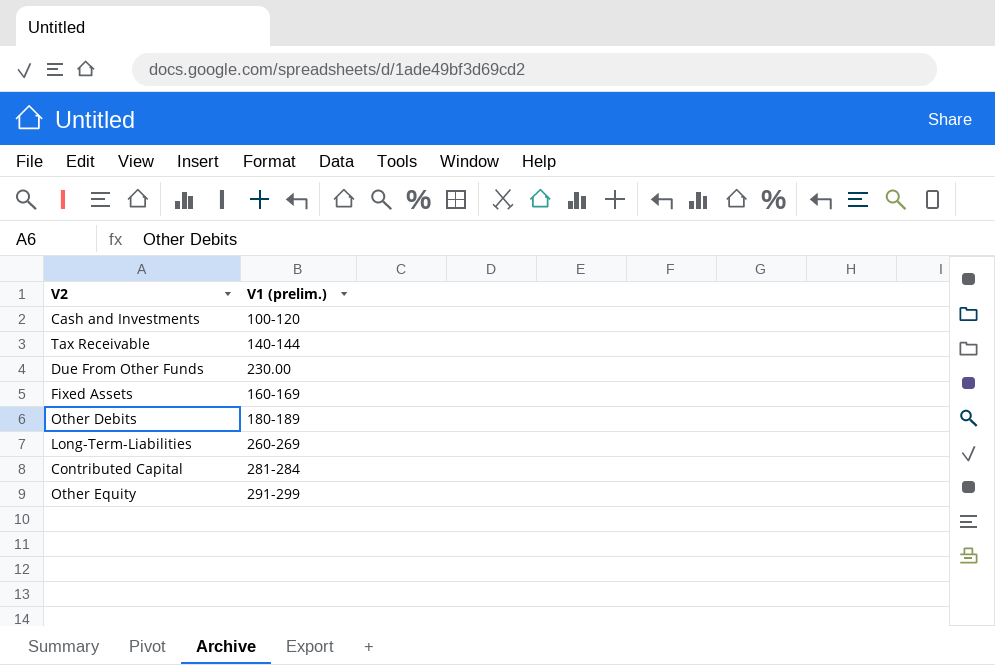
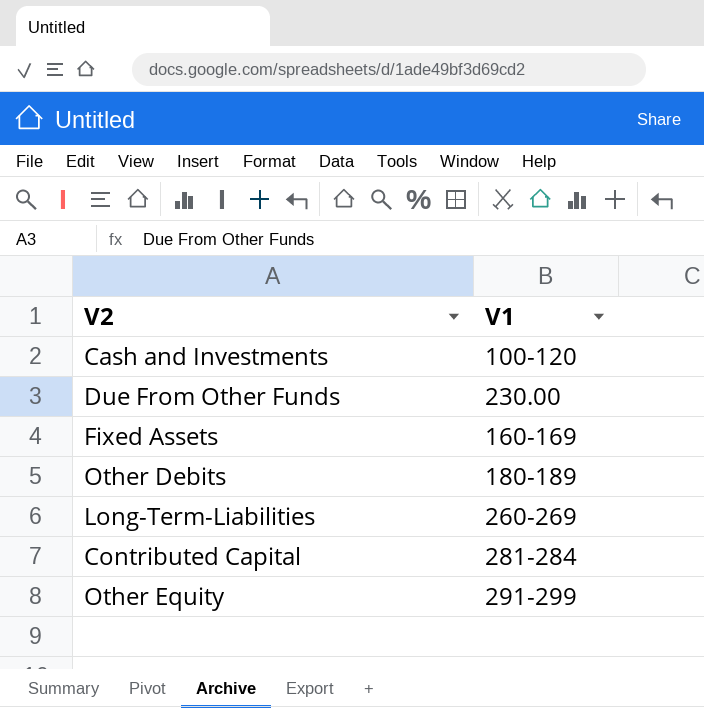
column name: V1 (prelim.) -> V1
row Tax Receivable: 140-144 -> none

